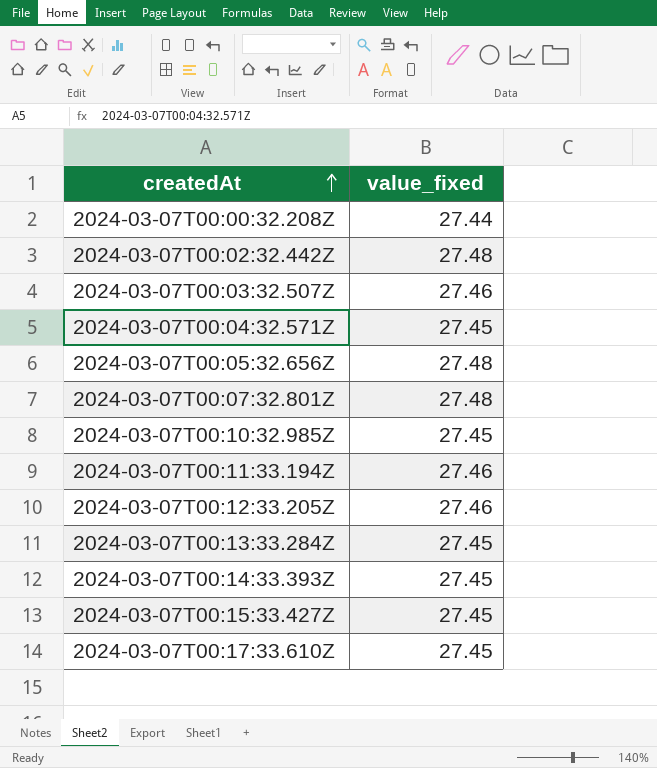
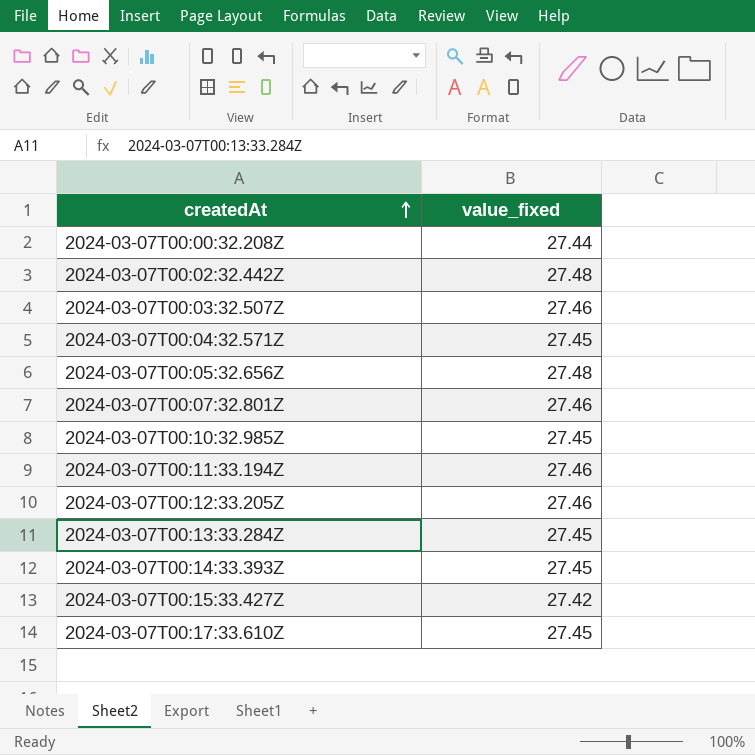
2024-03-07T00:07:32.801Z | value_fixed: 27.48 -> 27.46
2024-03-07T00:15:33.427Z | value_fixed: 27.45 -> 27.42

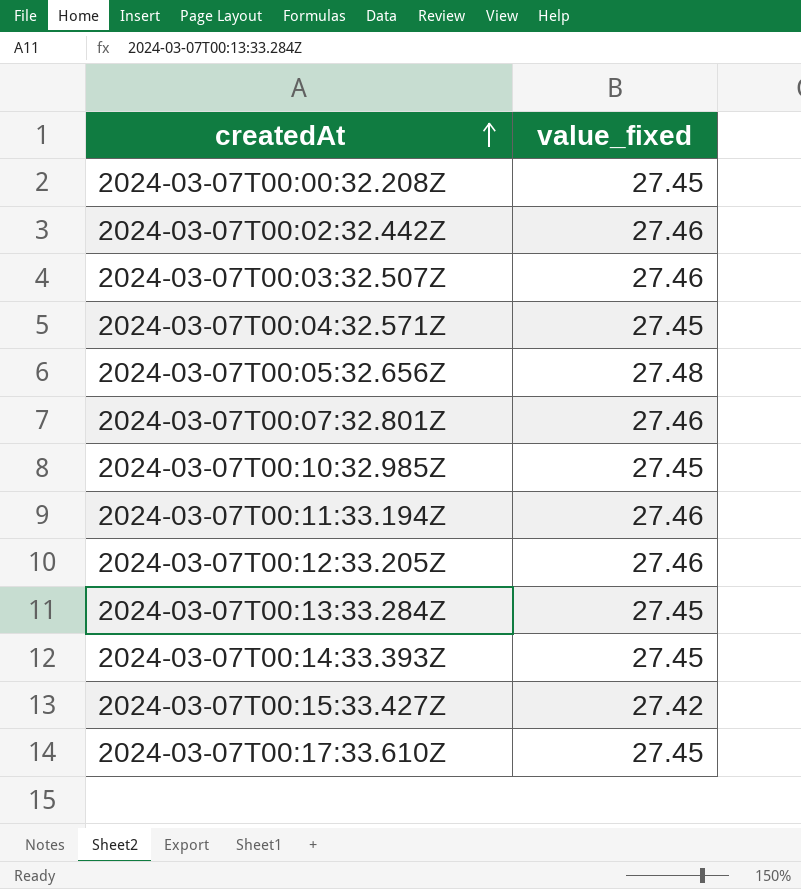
2024-03-07T00:00:32.208Z | value_fixed: 27.44 -> 27.45
2024-03-07T00:02:32.442Z | value_fixed: 27.48 -> 27.46

